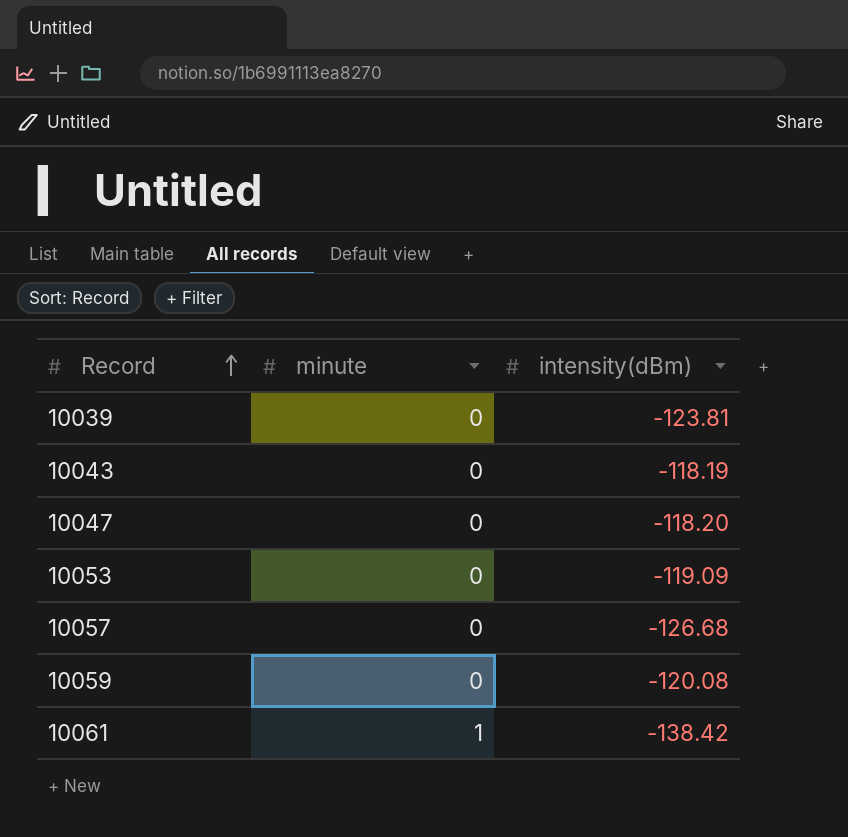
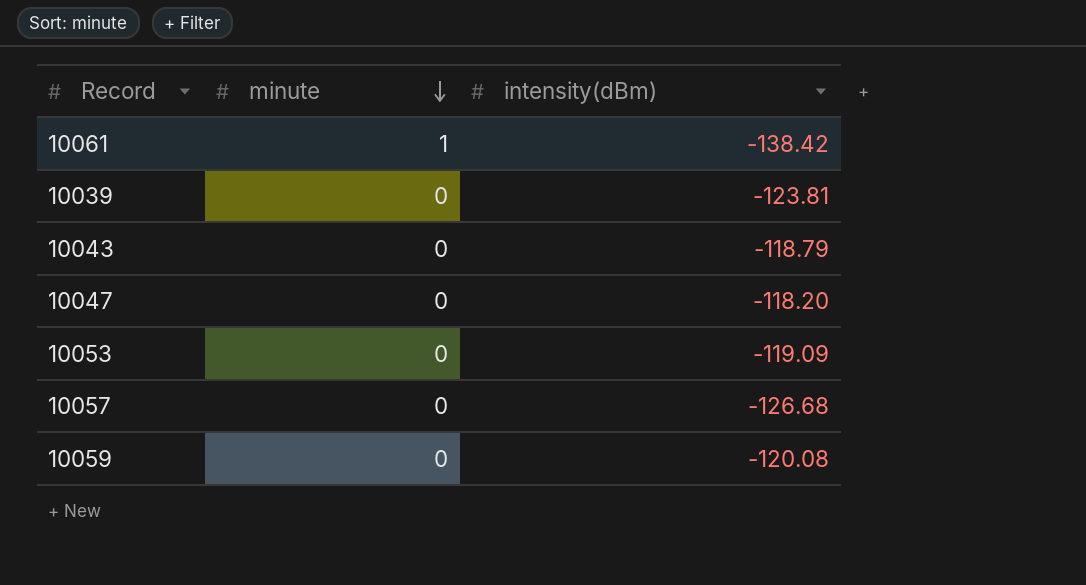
row order: Record ascending -> minute descending
10043 | intensity(dBm): -118.19 -> -118.79

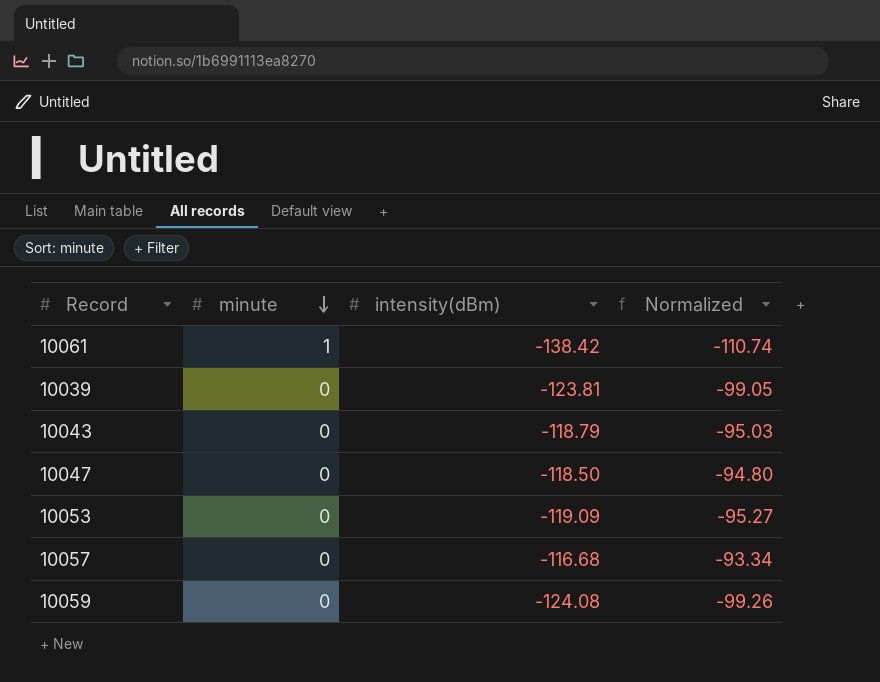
column Normalized | formula: none -> [intensity(dBm)] * 0.8
10047 | intensity(dBm): -118.20 -> -118.50
10057 | intensity(dBm): -126.68 -> -116.68
10059 | intensity(dBm): -120.08 -> -124.08

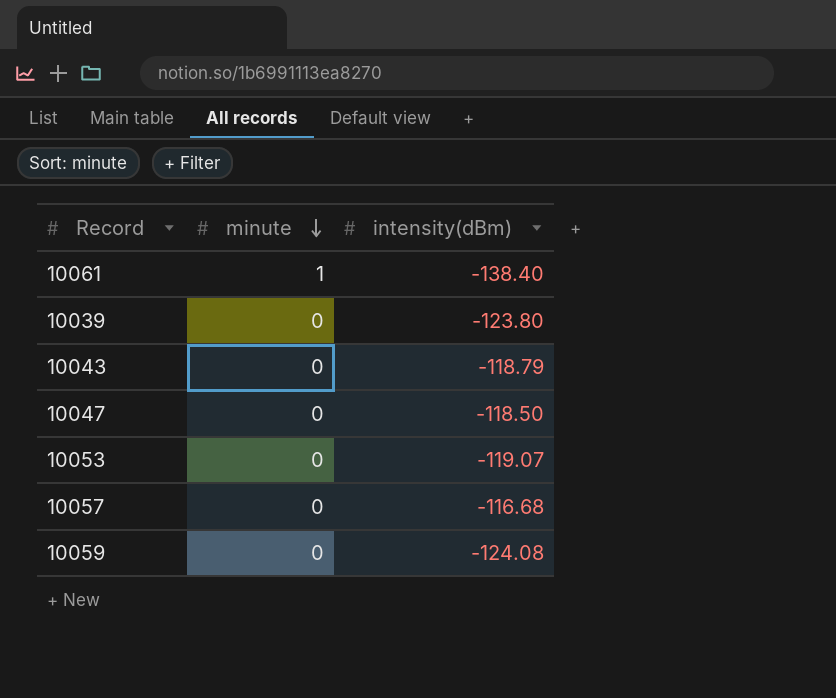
column Normalized | formula: [intensity(dBm)] * 0.8 -> none
10061 | intensity(dBm): -138.42 -> -138.40
10039 | intensity(dBm): -123.81 -> -123.80
10053 | intensity(dBm): -119.09 -> -119.07

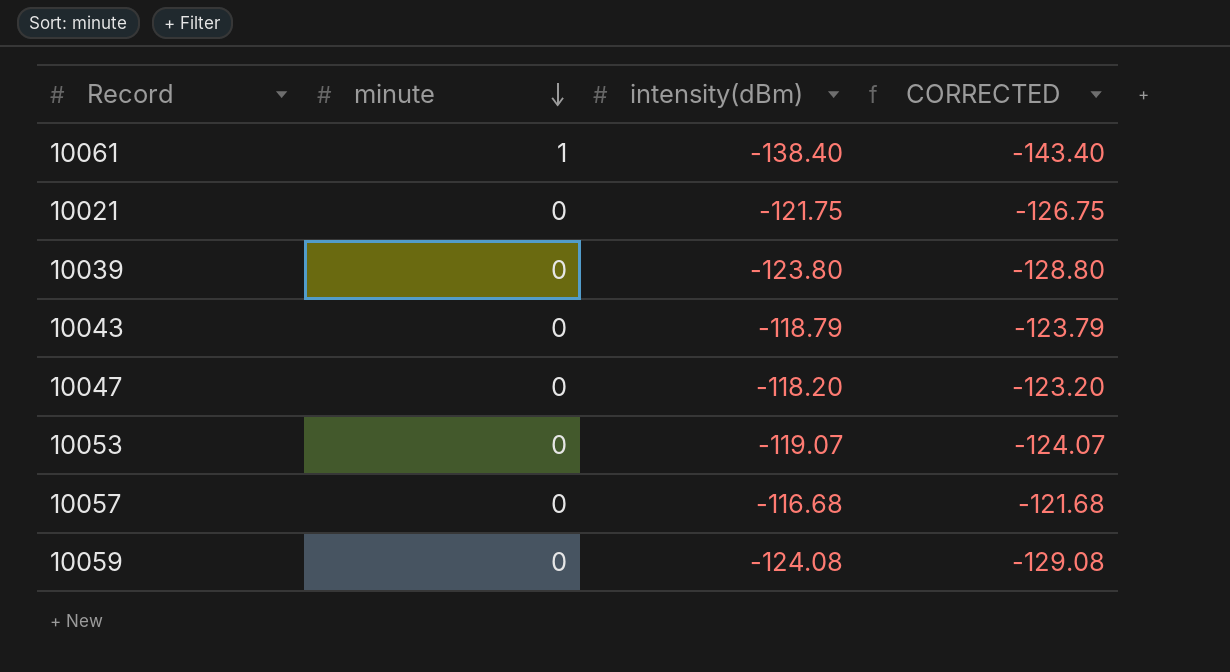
column CORRECTED | formula: none -> [intensity(dBm)] - 5
row 10021: none -> 0 | -121.75 | -126.75
10047 | intensity(dBm): -118.50 -> -118.20

